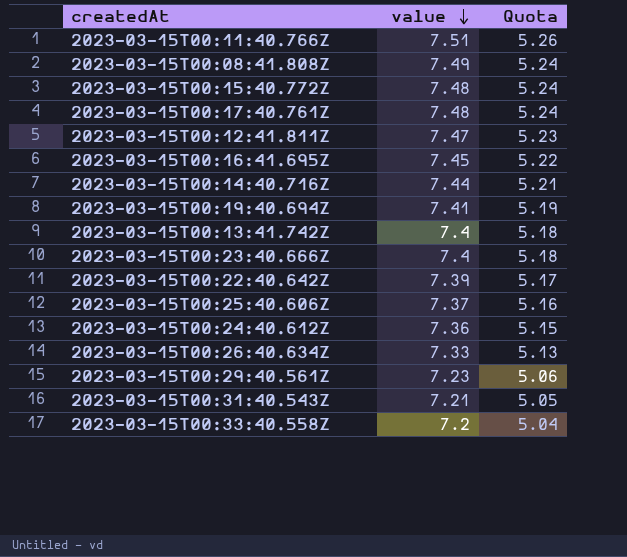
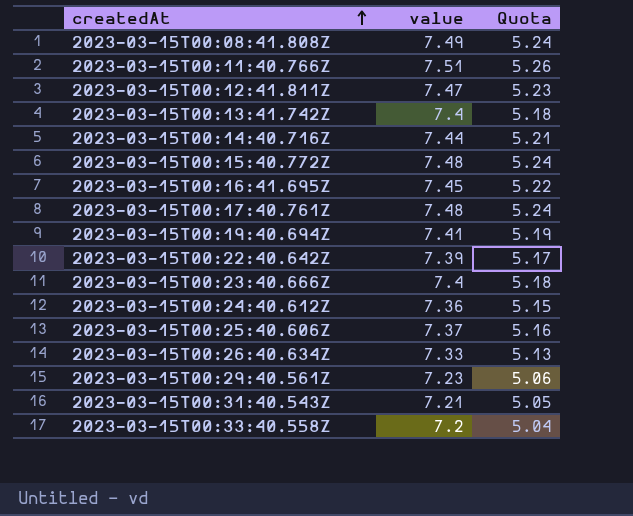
row order: value descending -> createdAt ascending

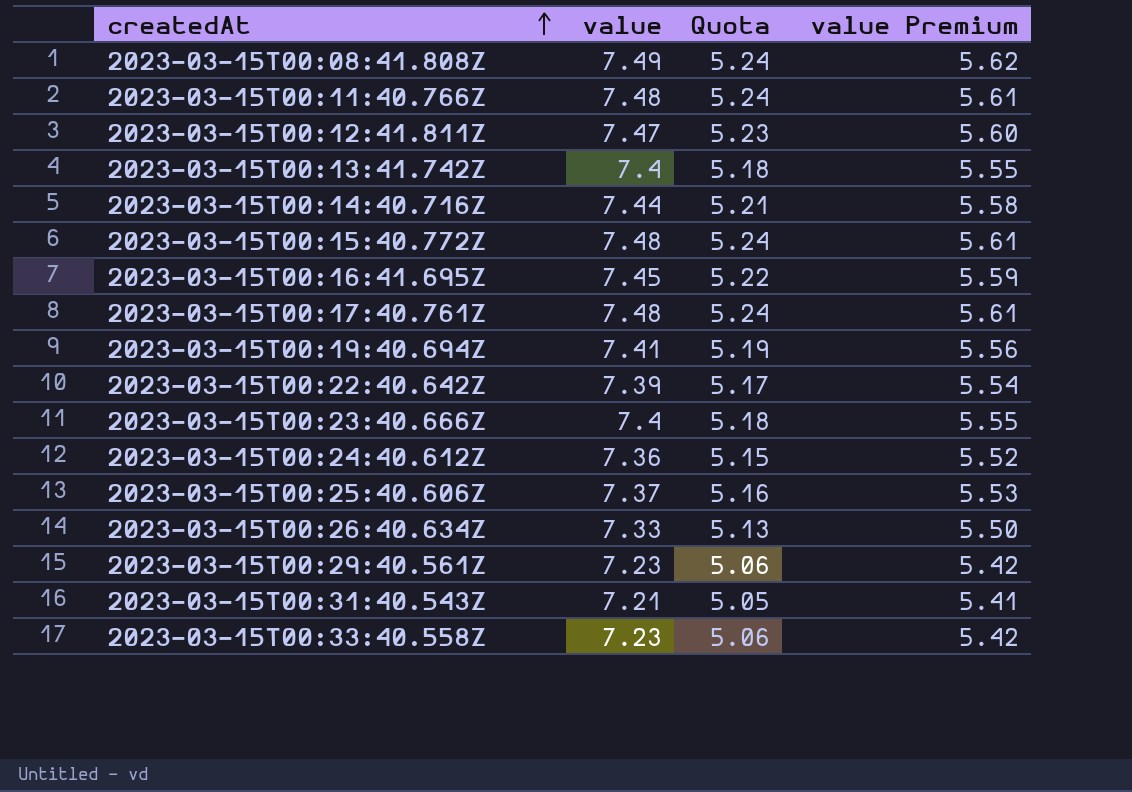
column value Premium | formula: none -> [value] * 0.75
2023-03-15T00:11:40.766Z | value: 7.51 -> 7.48
2023-03-15T00:11:40.766Z | Quota: 5.26 -> 5.24
2023-03-15T00:33:40.558Z | value: 7.2 -> 7.23
2023-03-15T00:33:40.558Z | Quota: 5.04 -> 5.06

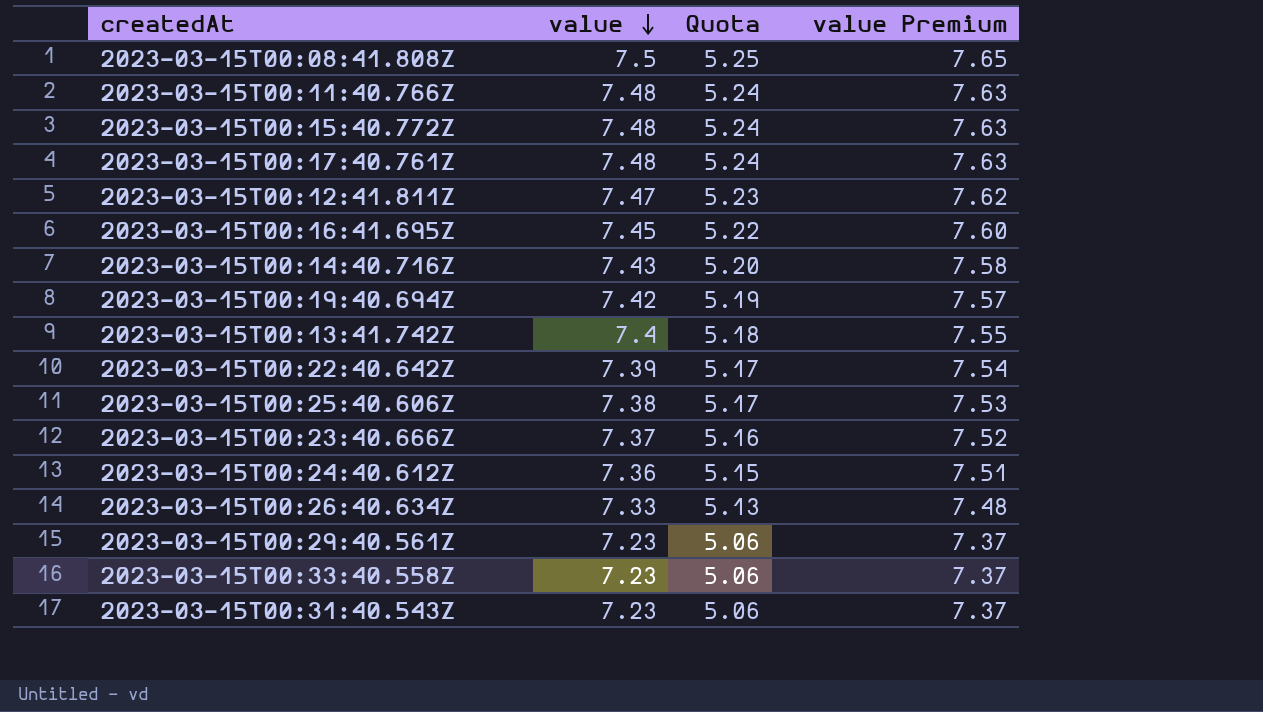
row order: createdAt ascending -> value descending
column value Premium | formula: [value] * 0.75 -> [value] * 1.02
2023-03-15T00:08:41.808Z | value: 7.49 -> 7.5
2023-03-15T00:08:41.808Z | Quota: 5.24 -> 5.25
2023-03-15T00:14:40.716Z | value: 7.44 -> 7.43
2023-03-15T00:14:40.716Z | Quota: 5.21 -> 5.20
2023-03-15T00:19:40.694Z | value: 7.41 -> 7.42
2023-03-15T00:25:40.606Z | value: 7.37 -> 7.38
2023-03-15T00:25:40.606Z | Quota: 5.16 -> 5.17
2023-03-15T00:23:40.666Z | value: 7.4 -> 7.37
2023-03-15T00:23:40.666Z | Quota: 5.18 -> 5.16
2023-03-15T00:31:40.543Z | value: 7.21 -> 7.23
2023-03-15T00:31:40.543Z | Quota: 5.05 -> 5.06

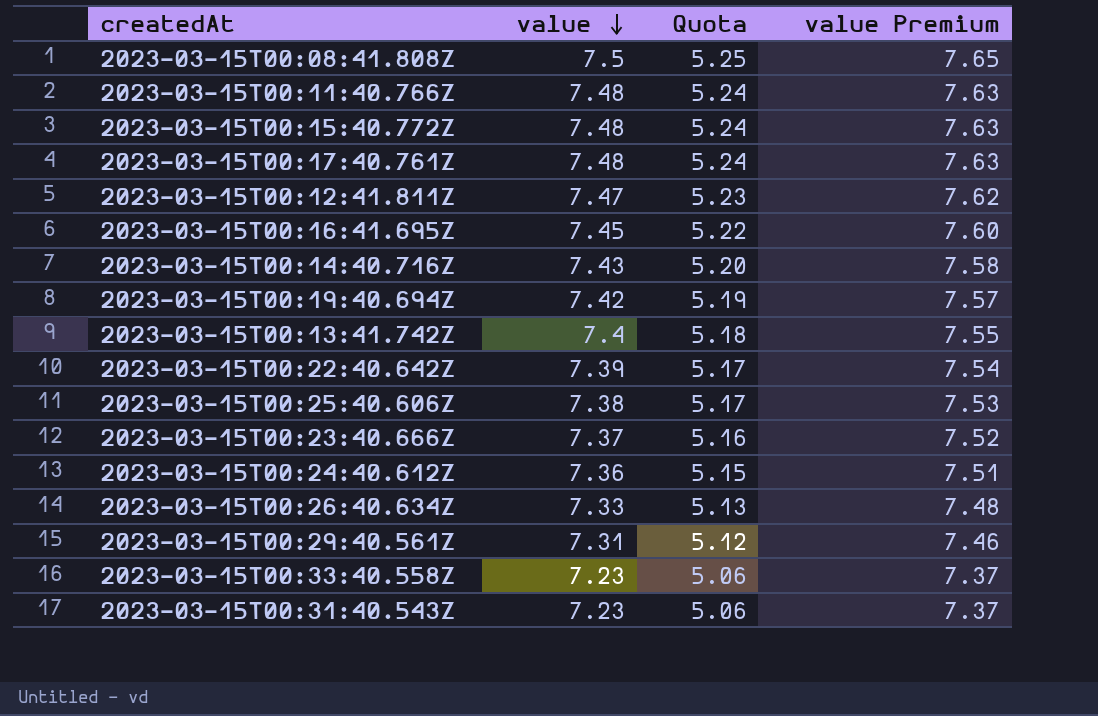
2023-03-15T00:29:40.561Z | value: 7.23 -> 7.31
2023-03-15T00:29:40.561Z | Quota: 5.06 -> 5.12
2023-03-15T00:29:40.561Z | value Premium: 7.37 -> 7.46

